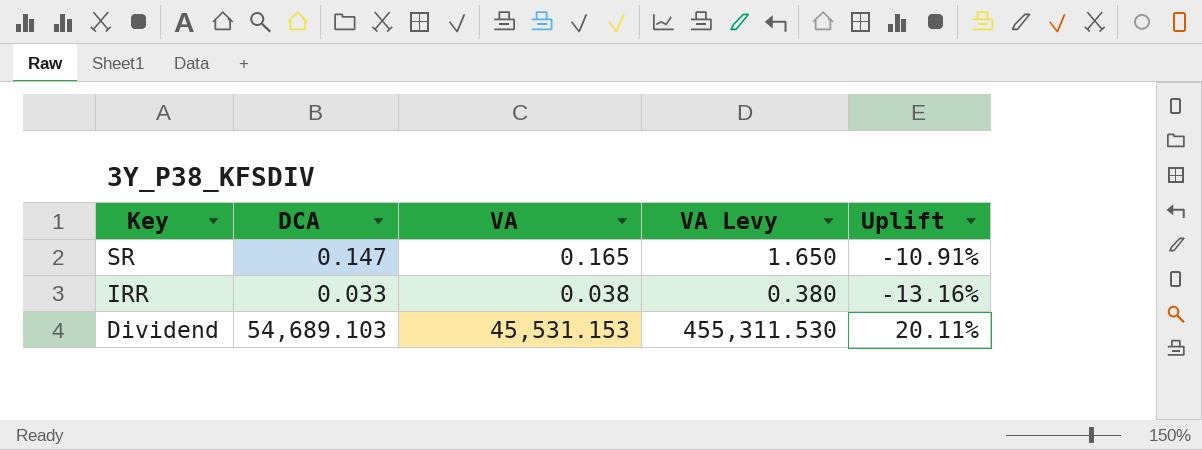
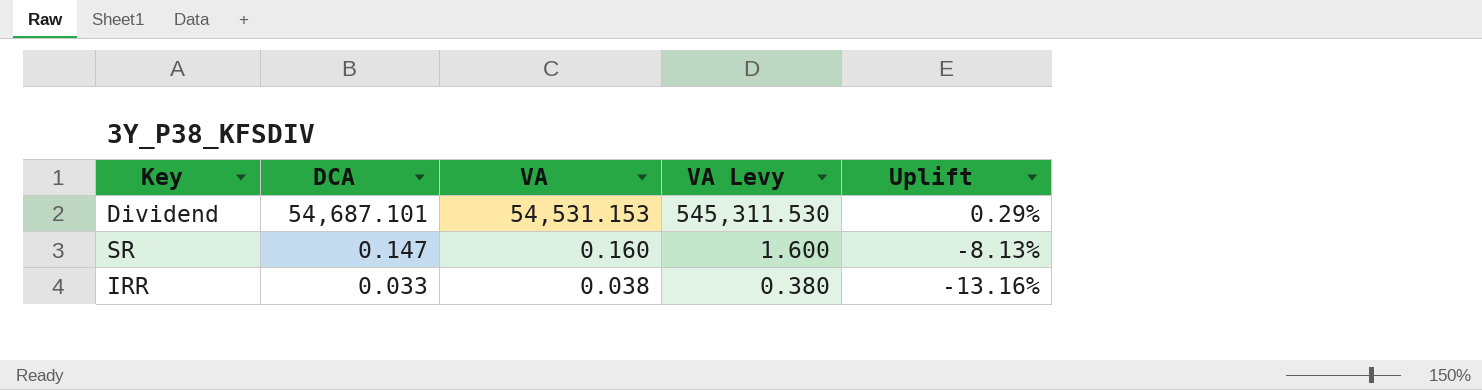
row order: Key descending -> DCA descending
Dividend | DCA: 54,689.103 -> 54,687.101
Dividend | VA: 45,531.153 -> 54,531.153
Dividend | VA Levy: 455,311.530 -> 545,311.530
Dividend | Uplift: 20.11% -> 0.29%
SR | VA: 0.165 -> 0.160
SR | VA Levy: 1.650 -> 1.600
SR | Uplift: -10.91% -> -8.13%

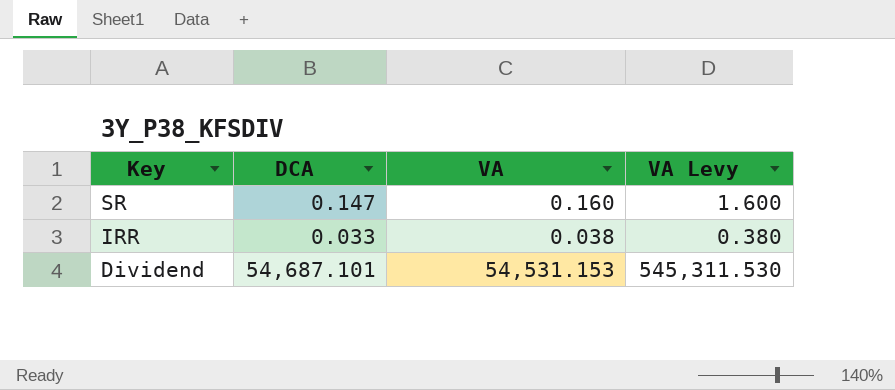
row order: DCA descending -> Key descending
column Uplift | formula: ([DCA] - [VA]) / [VA] -> none

